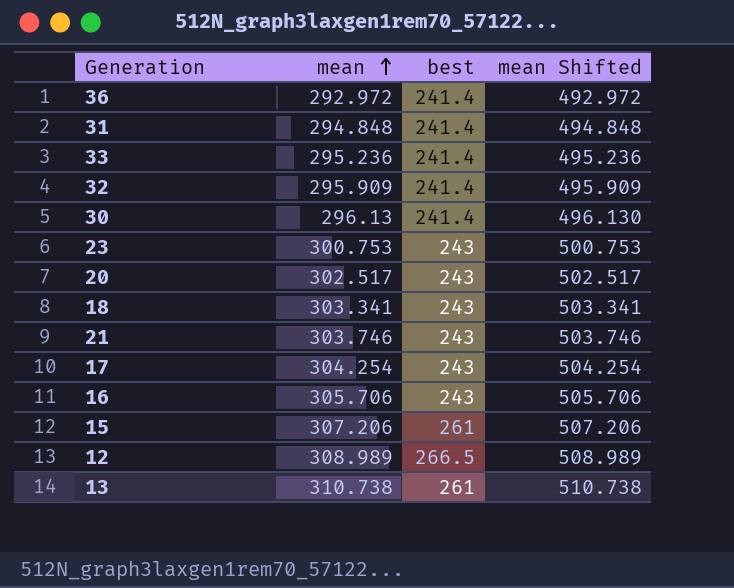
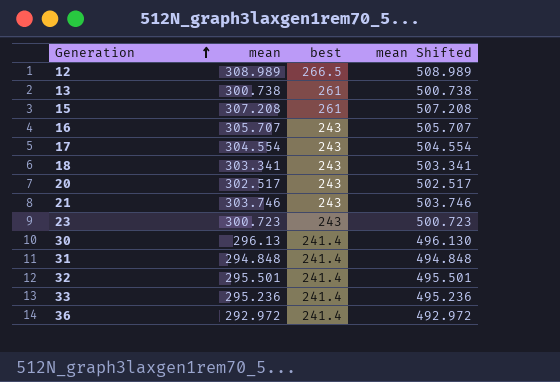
row order: mean ascending -> Generation ascending
13 | mean: 310.738 -> 300.738
13 | mean Shifted: 510.738 -> 500.738
15 | mean: 307.206 -> 307.208
15 | mean Shifted: 507.206 -> 507.208
16 | mean: 305.706 -> 305.707
16 | mean Shifted: 505.706 -> 505.707
17 | mean: 304.254 -> 304.554
17 | mean Shifted: 504.254 -> 504.554
23 | mean: 300.753 -> 300.723
23 | mean Shifted: 500.753 -> 500.723
32 | mean: 295.909 -> 295.501
32 | mean Shifted: 495.909 -> 495.501

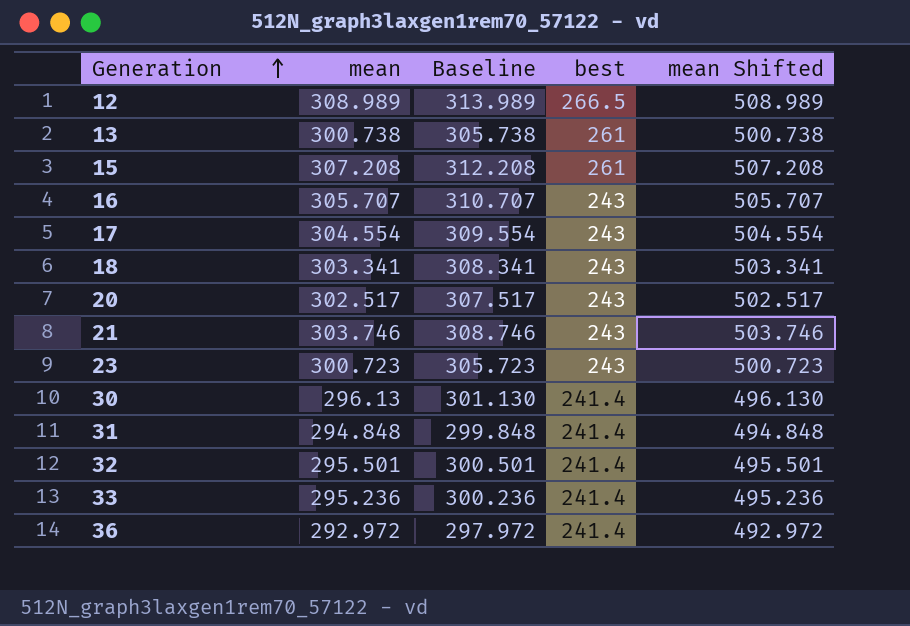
column Baseline | formula: none -> [mean] + 5

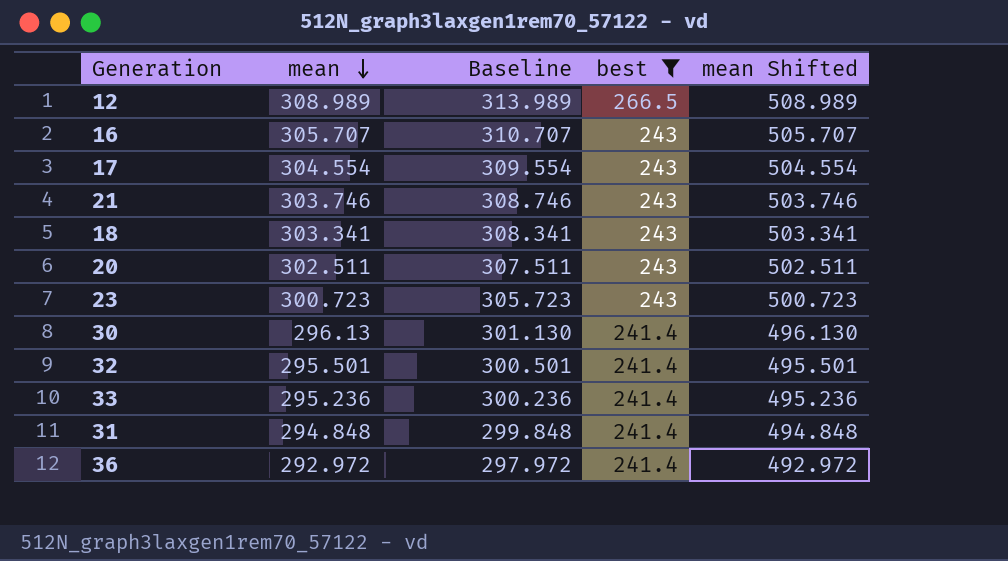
filter: none -> best != 261
row order: Generation ascending -> mean descending
20 | mean: 302.517 -> 302.511
20 | Baseline: 307.517 -> 307.511
20 | mean Shifted: 502.517 -> 502.511

